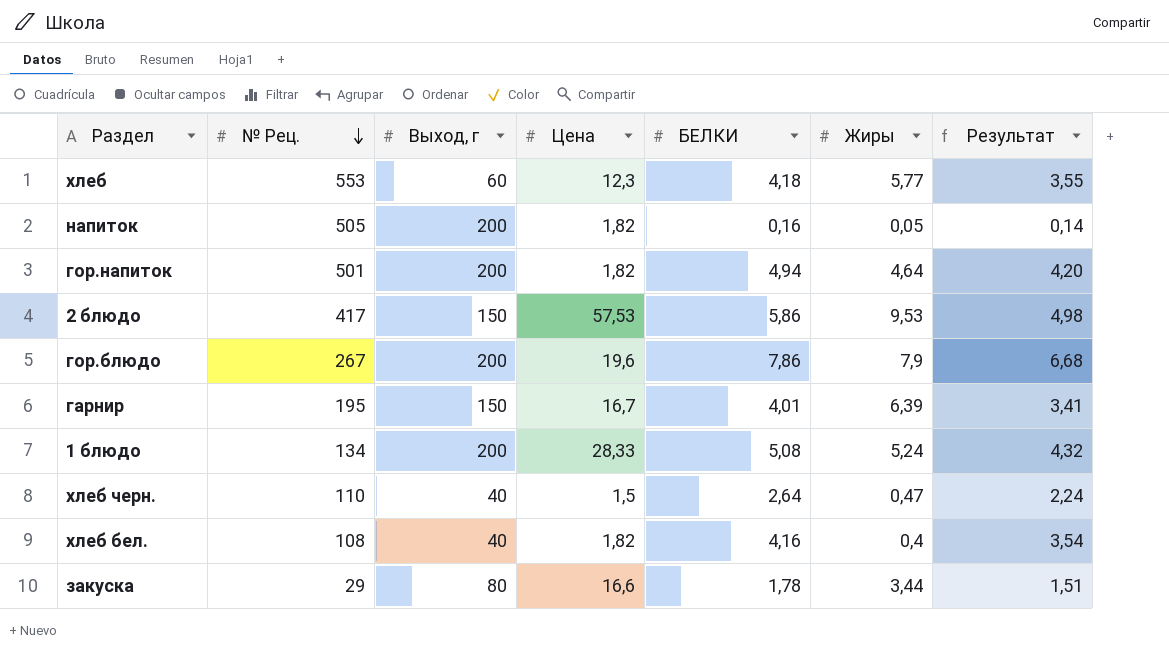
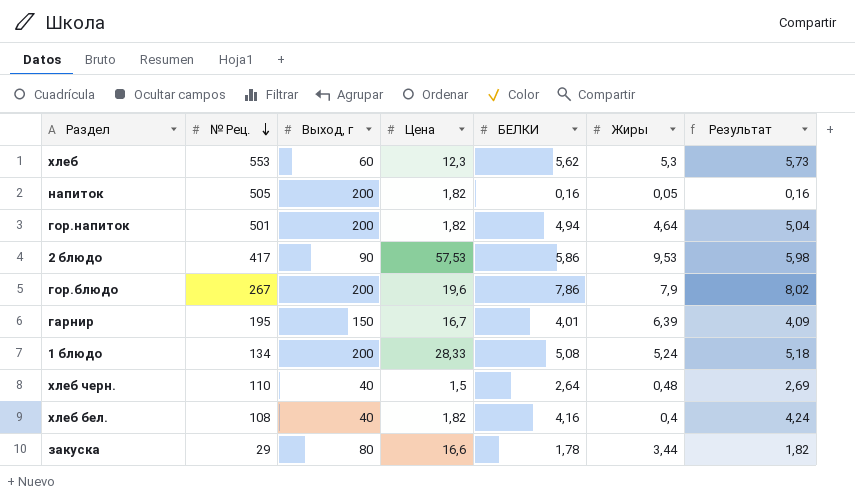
column Результат | formula: [БЕЛКИ] * 0,85 -> [БЕЛКИ] * 1,02
хлеб | БЕЛКИ: 4,18 -> 5,62
хлеб | Жиры: 5,77 -> 5,3
2 блюдо | Выход, г: 150 -> 90
хлеб черн. | Жиры: 0,47 -> 0,48

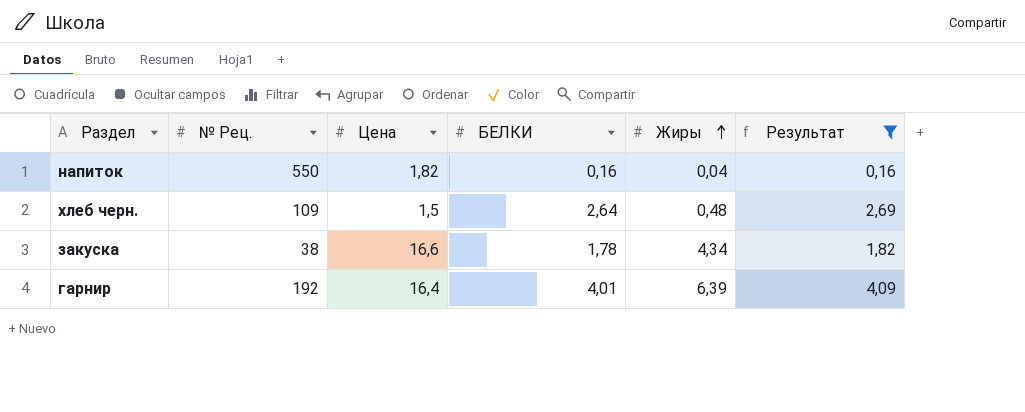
filter: none -> Результат <= 4,09
row order: № Рец. descending -> Жиры ascending
column Выход, г | position: 3 -> none
напиток | № Рец.: 505 -> 550
напиток | Жиры: 0,05 -> 0,04
хлеб черн. | № Рец.: 110 -> 109
закуска | № Рец.: 29 -> 38
закуска | Жиры: 3,44 -> 4,34
гарнир | № Рец.: 195 -> 192
гарнир | Цена: 16,7 -> 16,4

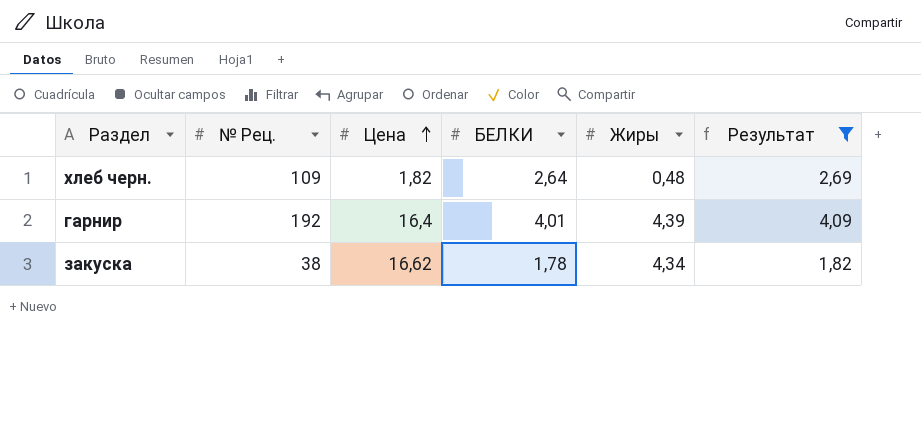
row order: Жиры ascending -> Цена ascending
row напиток: 550 | 1,82 | 0,16 | 0,04 | 0,16 -> none
хлеб черн. | Цена: 1,5 -> 1,82
гарнир | Жиры: 6,39 -> 4,39
закуска | Цена: 16,6 -> 16,62

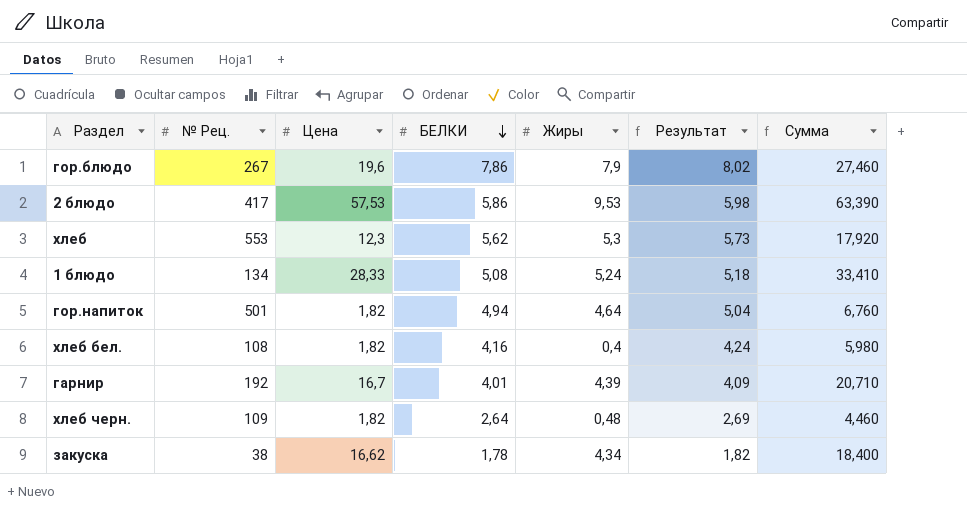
filter: Результат <= 4,09 -> none
row order: Цена ascending -> БЕЛКИ descending
column Сумма | formula: none -> [Цена] + [БЕЛКИ]
гарнир | Цена: 16,4 -> 16,7

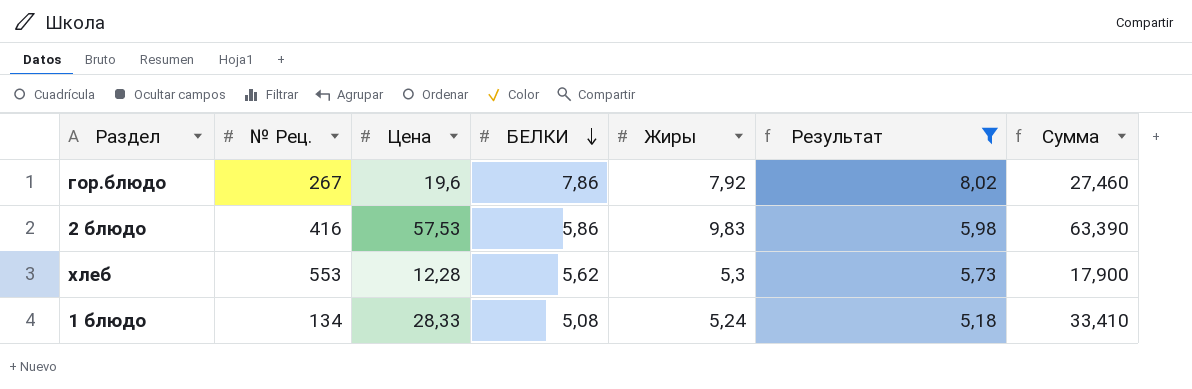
filter: none -> Результат >= 5,18
гор.блюдо | Жиры: 7,9 -> 7,92
2 блюдо | № Рец.: 417 -> 416
2 блюдо | Жиры: 9,53 -> 9,83
хлеб | Цена: 12,3 -> 12,28
хлеб | Сумма: 17,920 -> 17,900

